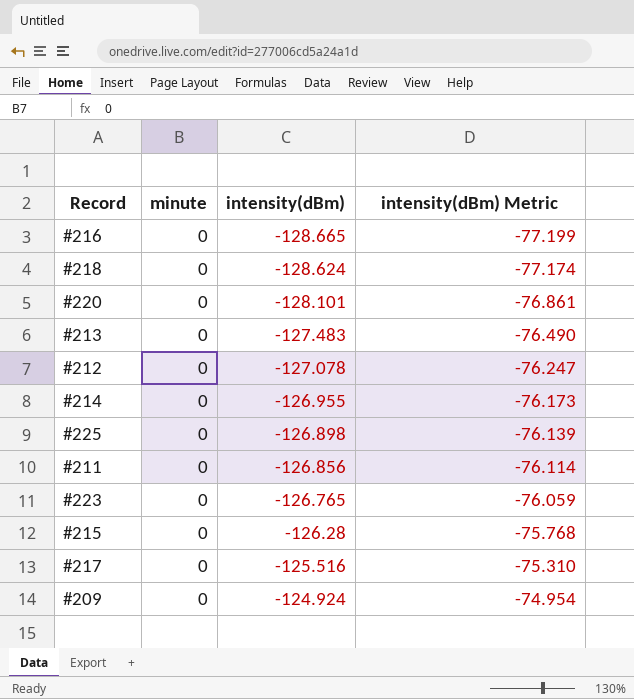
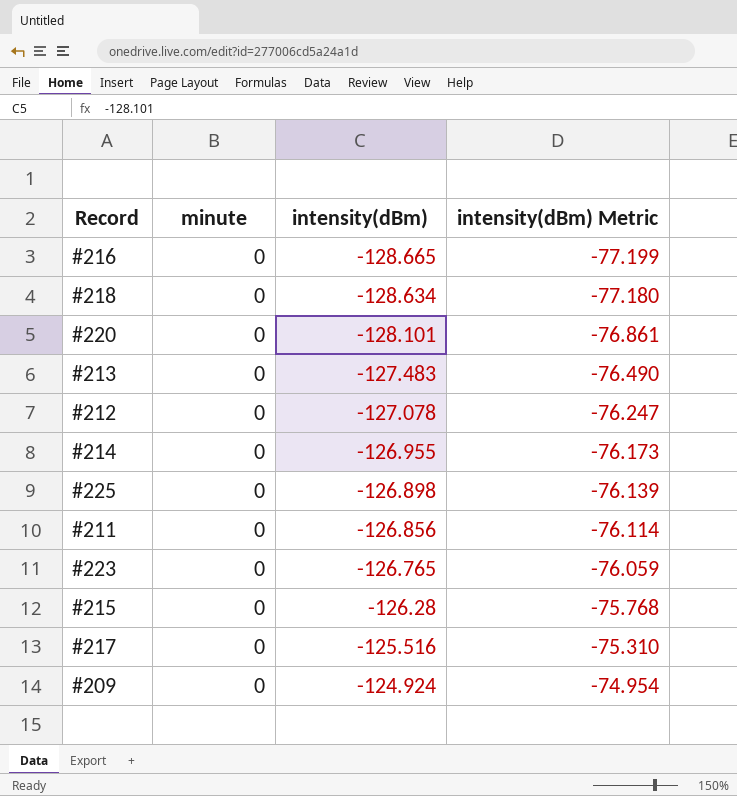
#218 | intensity(dBm): -128.624 -> -128.634
#218 | intensity(dBm) Metric: -77.174 -> -77.180

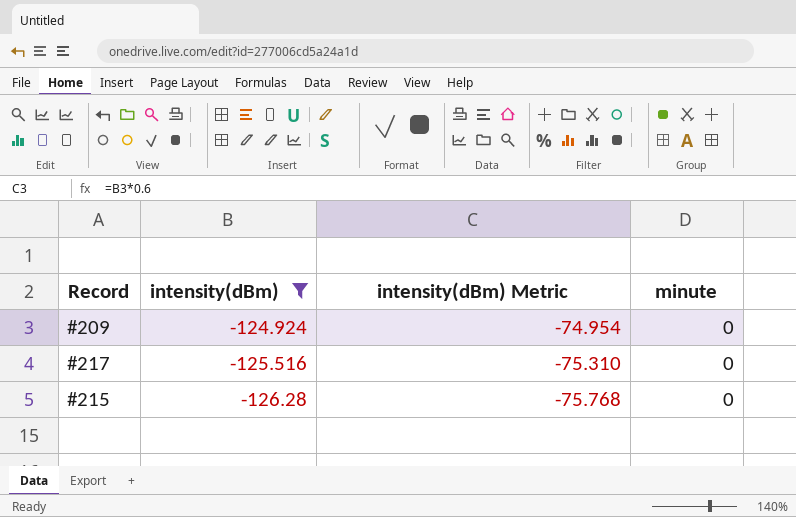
filter: none -> intensity(dBm) >= -126.28
row order: intensity(dBm) ascending -> intensity(dBm) descending
column minute | position: 2 -> 4

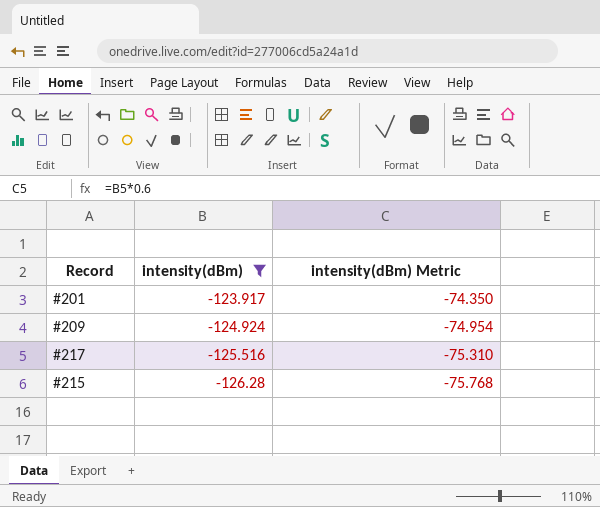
column minute | position: 4 -> none
row #201: none -> -123.917 | -74.350

